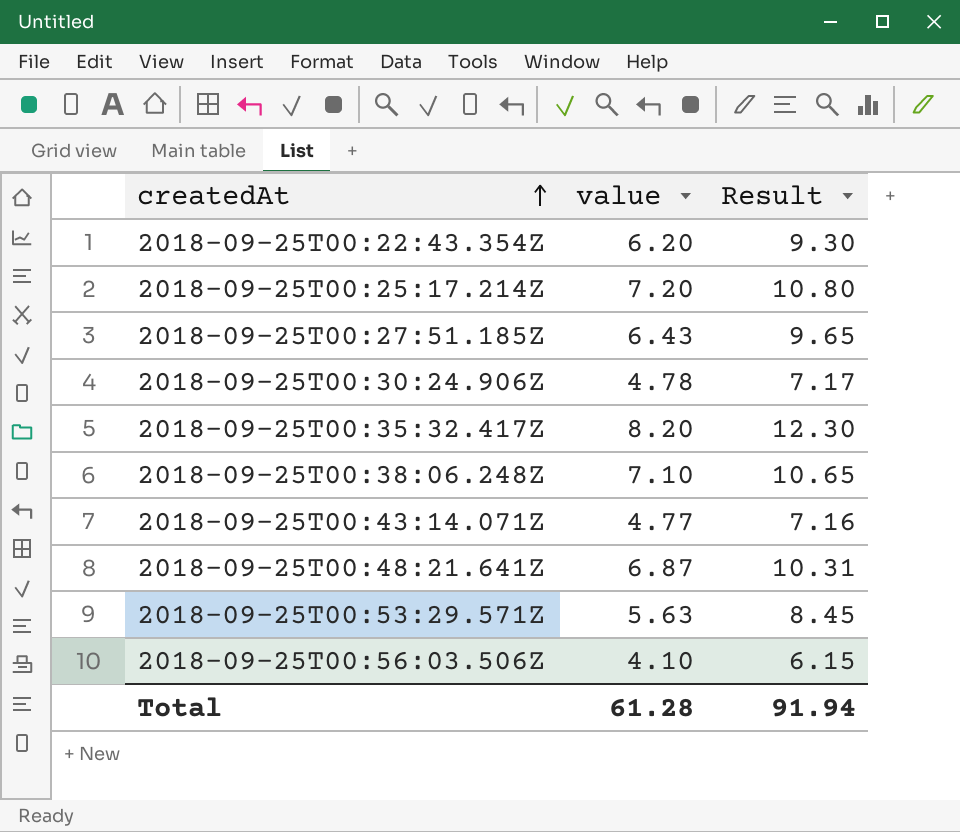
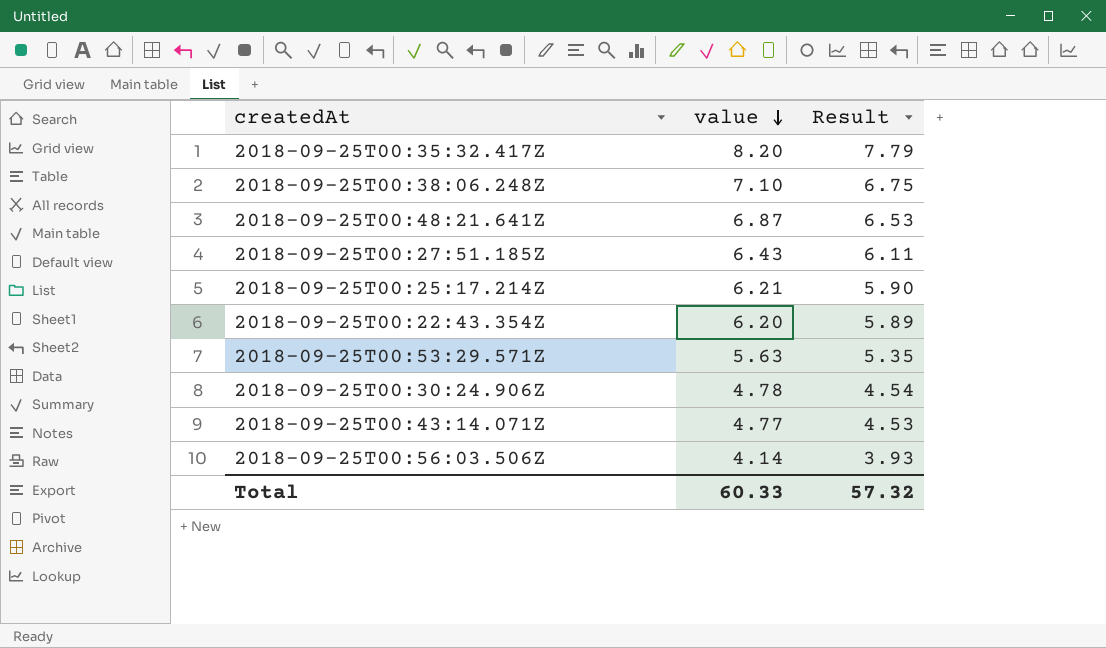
row order: createdAt ascending -> value descending
column Result | formula: [value] * 1.5 -> [value] * 0.95
2018-09-25T00:25:17.214Z | value: 7.20 -> 6.21
2018-09-25T00:56:03.506Z | value: 4.10 -> 4.14
Total | value: 61.28 -> 60.33
Total | Result: 91.94 -> 57.32

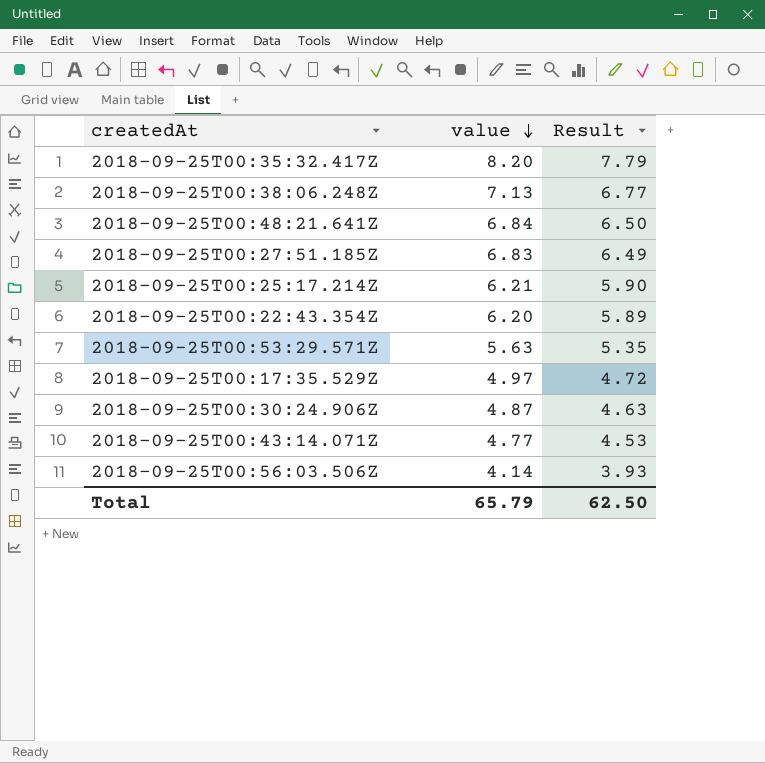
2018-09-25T00:38:06.248Z | value: 7.10 -> 7.13
2018-09-25T00:38:06.248Z | Result: 6.75 -> 6.77
2018-09-25T00:48:21.641Z | value: 6.87 -> 6.84
2018-09-25T00:48:21.641Z | Result: 6.53 -> 6.50
2018-09-25T00:27:51.185Z | value: 6.43 -> 6.83
2018-09-25T00:27:51.185Z | Result: 6.11 -> 6.49
row 2018-09-25T00:17:35.529Z: none -> 4.97 | 4.72
2018-09-25T00:30:24.906Z | value: 4.78 -> 4.87
2018-09-25T00:30:24.906Z | Result: 4.54 -> 4.63
Total | value: 60.33 -> 65.79
Total | Result: 57.32 -> 62.50

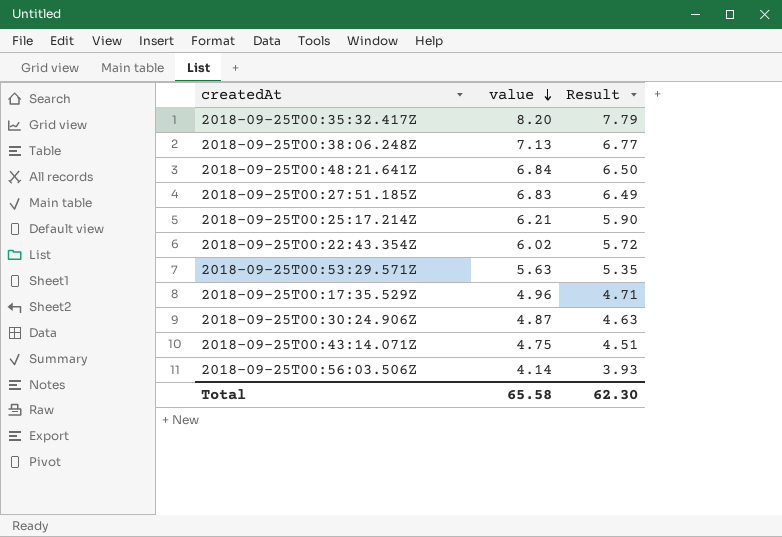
2018-09-25T00:22:43.354Z | value: 6.20 -> 6.02
2018-09-25T00:22:43.354Z | Result: 5.89 -> 5.72
2018-09-25T00:17:35.529Z | value: 4.97 -> 4.96
2018-09-25T00:17:35.529Z | Result: 4.72 -> 4.71
2018-09-25T00:43:14.071Z | value: 4.77 -> 4.75
2018-09-25T00:43:14.071Z | Result: 4.53 -> 4.51
Total | value: 65.79 -> 65.58
Total | Result: 62.50 -> 62.30

